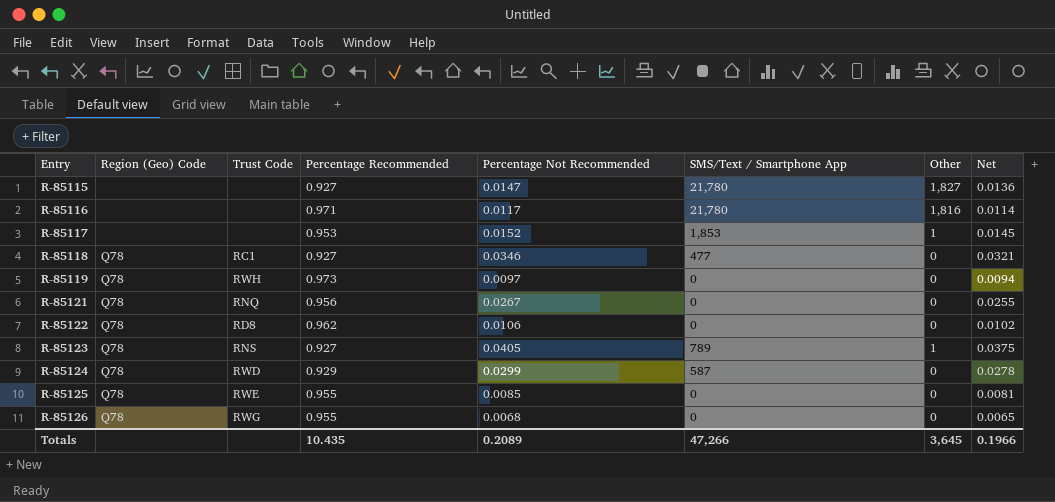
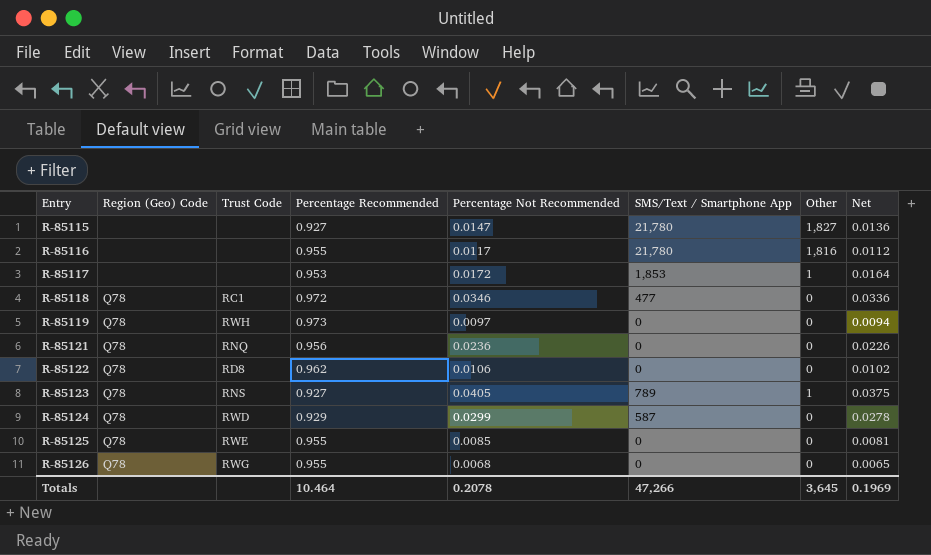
R-85116 | Percentage Recommended: 0.971 -> 0.955
R-85116 | Net: 0.0114 -> 0.0112
R-85117 | Percentage Not Recommended: 0.0152 -> 0.0172
R-85117 | Net: 0.0145 -> 0.0164
R-85118 | Percentage Recommended: 0.927 -> 0.972
R-85118 | Net: 0.0321 -> 0.0336
R-85121 | Percentage Not Recommended: 0.0267 -> 0.0236
R-85121 | Net: 0.0255 -> 0.0226
Totals | Percentage Recommended: 10.435 -> 10.464
Totals | Percentage Not Recommended: 0.2089 -> 0.2078
Totals | Net: 0.1966 -> 0.1969

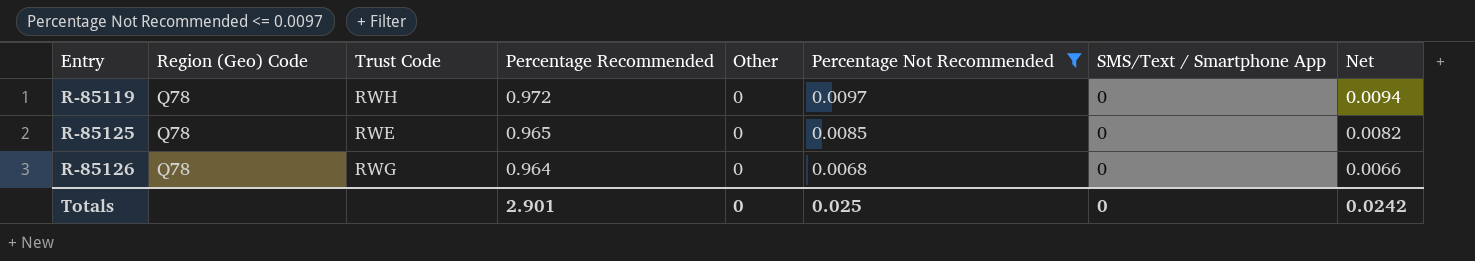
filter: none -> Percentage Not Recommended <= 0.0097
column Other | position: 7 -> 5
R-85119 | Percentage Recommended: 0.973 -> 0.972
R-85125 | Percentage Recommended: 0.955 -> 0.965
R-85125 | Net: 0.0081 -> 0.0082
R-85126 | Percentage Recommended: 0.955 -> 0.964
R-85126 | Net: 0.0065 -> 0.0066
Totals | Percentage Recommended: 10.464 -> 2.901
Totals | Other: 3,645 -> 0
Totals | Percentage Not Recommended: 0.2078 -> 0.025
Totals | SMS/Text / Smartphone App: 47,266 -> 0
Totals | Net: 0.1969 -> 0.0242

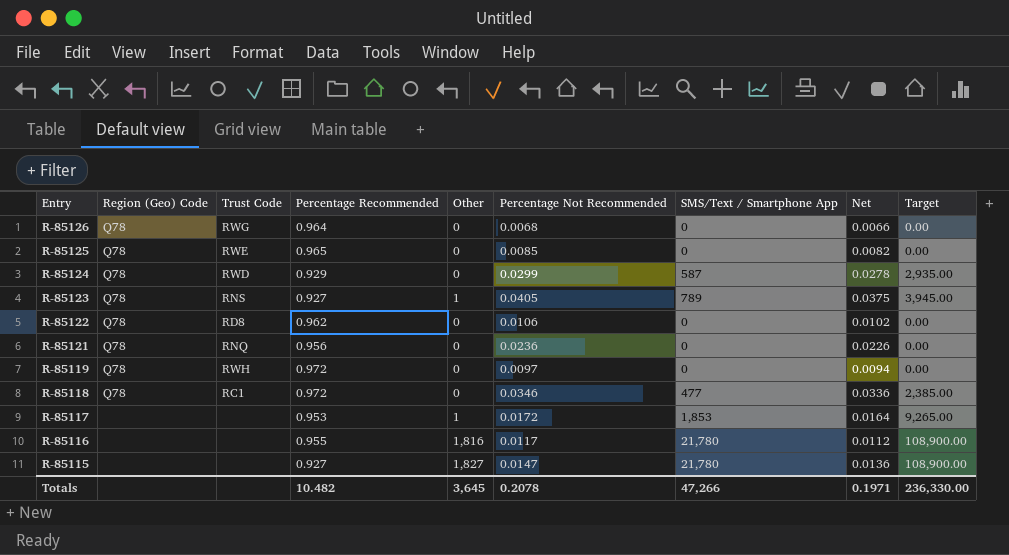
filter: Percentage Not Recommended <= 0.0097 -> none
row order: Entry ascending -> Entry descending
column Target | formula: none -> [SMS/Text / Smartphone App] * 5
Totals | Percentage Recommended: 2.901 -> 10.482
Totals | Other: 0 -> 3,645
Totals | Percentage Not Recommended: 0.025 -> 0.2078
Totals | SMS/Text / Smartphone App: 0 -> 47,266
Totals | Net: 0.0242 -> 0.1971

